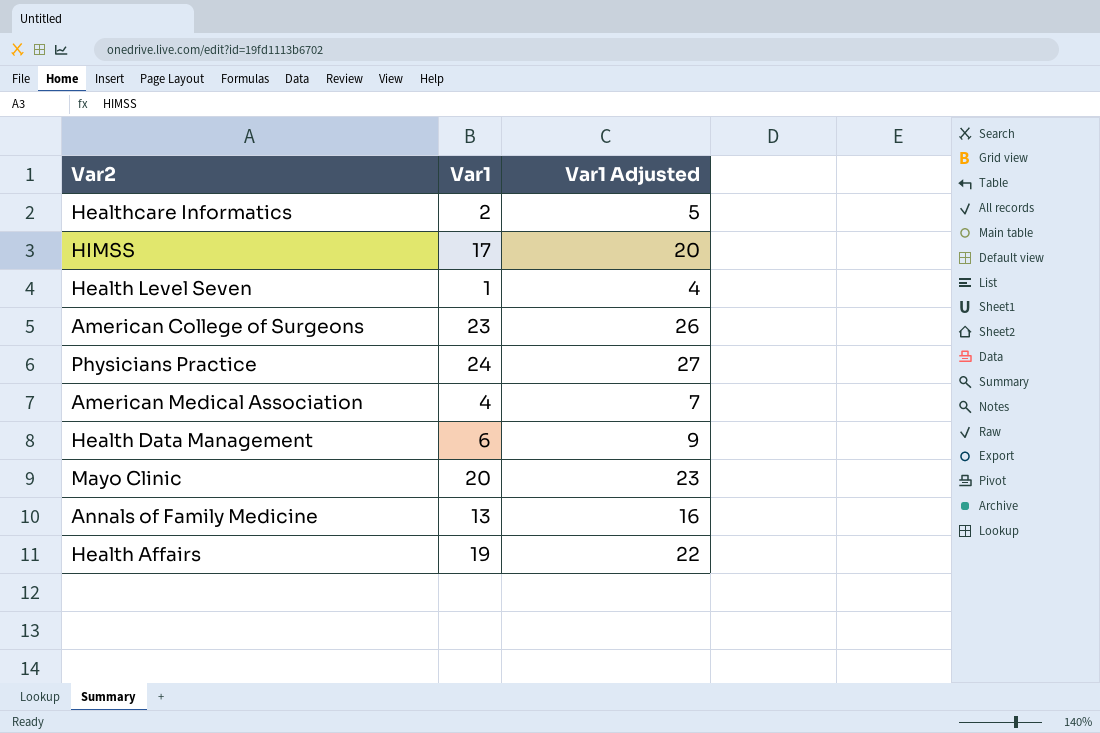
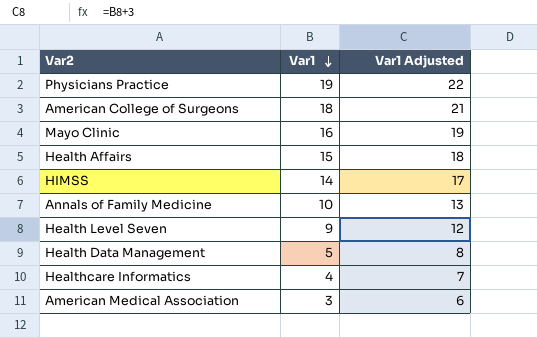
row order: none -> Var1 descending
Physicians Practice | Var1: 24 -> 19
Physicians Practice | Var1 Adjusted: 27 -> 22
American College of Surgeons | Var1: 23 -> 18
American College of Surgeons | Var1 Adjusted: 26 -> 21
Mayo Clinic | Var1: 20 -> 16
Mayo Clinic | Var1 Adjusted: 23 -> 19
Health Affairs | Var1: 19 -> 15
Health Affairs | Var1 Adjusted: 22 -> 18
HIMSS | Var1: 17 -> 14
HIMSS | Var1 Adjusted: 20 -> 17
Annals of Family Medicine | Var1: 13 -> 10
Annals of Family Medicine | Var1 Adjusted: 16 -> 13
Health Level Seven | Var1: 1 -> 9
Health Level Seven | Var1 Adjusted: 4 -> 12
Health Data Management | Var1: 6 -> 5
Health Data Management | Var1 Adjusted: 9 -> 8
Healthcare Informatics | Var1: 2 -> 4
Healthcare Informatics | Var1 Adjusted: 5 -> 7
American Medical Association | Var1: 4 -> 3
American Medical Association | Var1 Adjusted: 7 -> 6

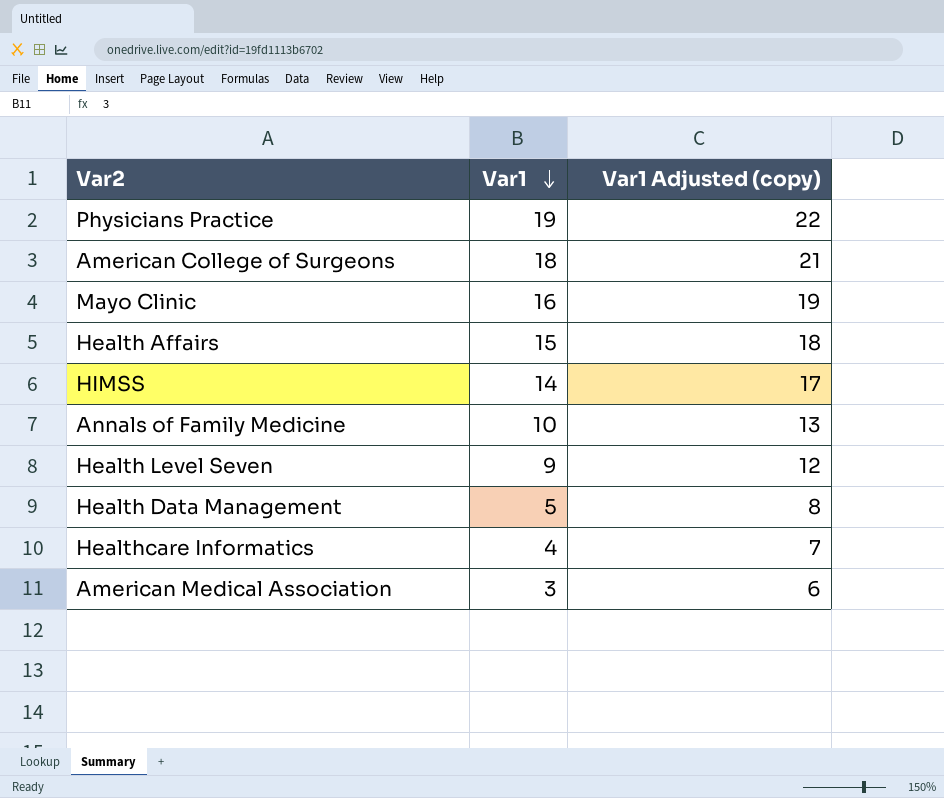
column name: Var1 Adjusted -> Var1 Adjusted (copy)

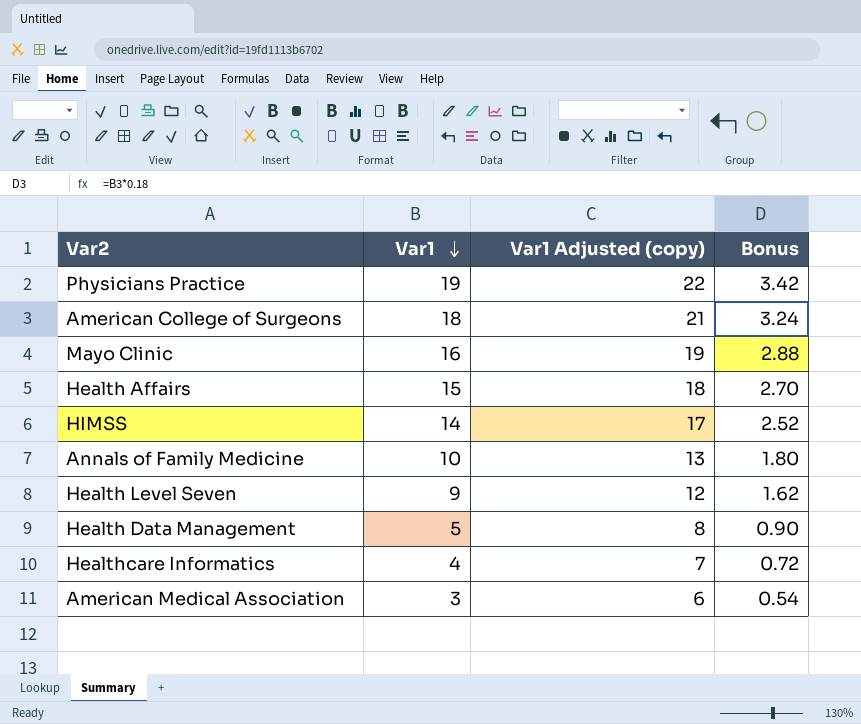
column Bonus | formula: none -> [Var1] * 0.18

